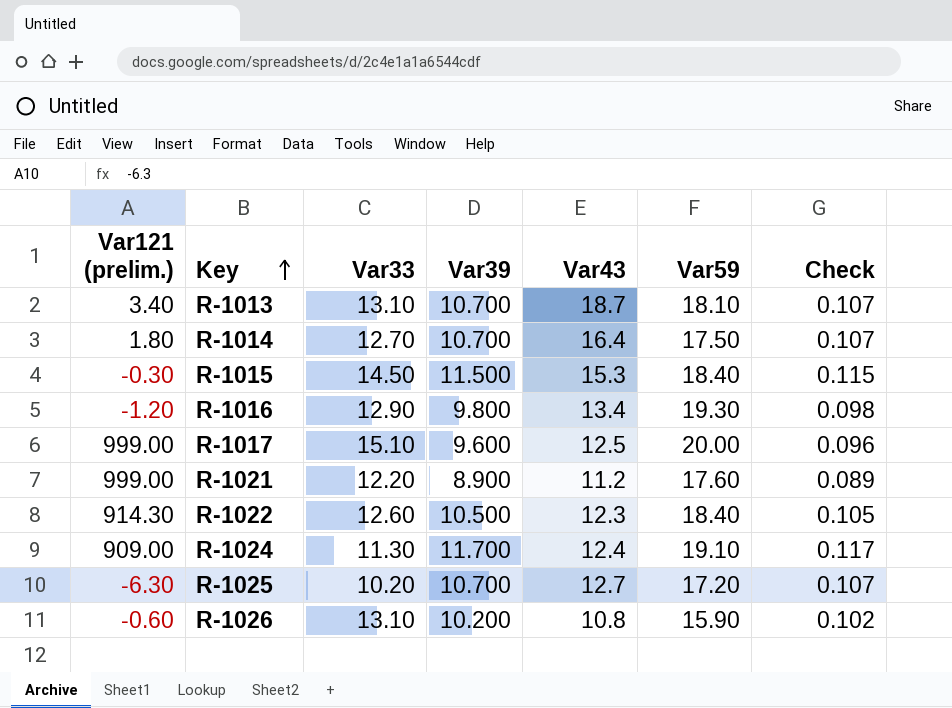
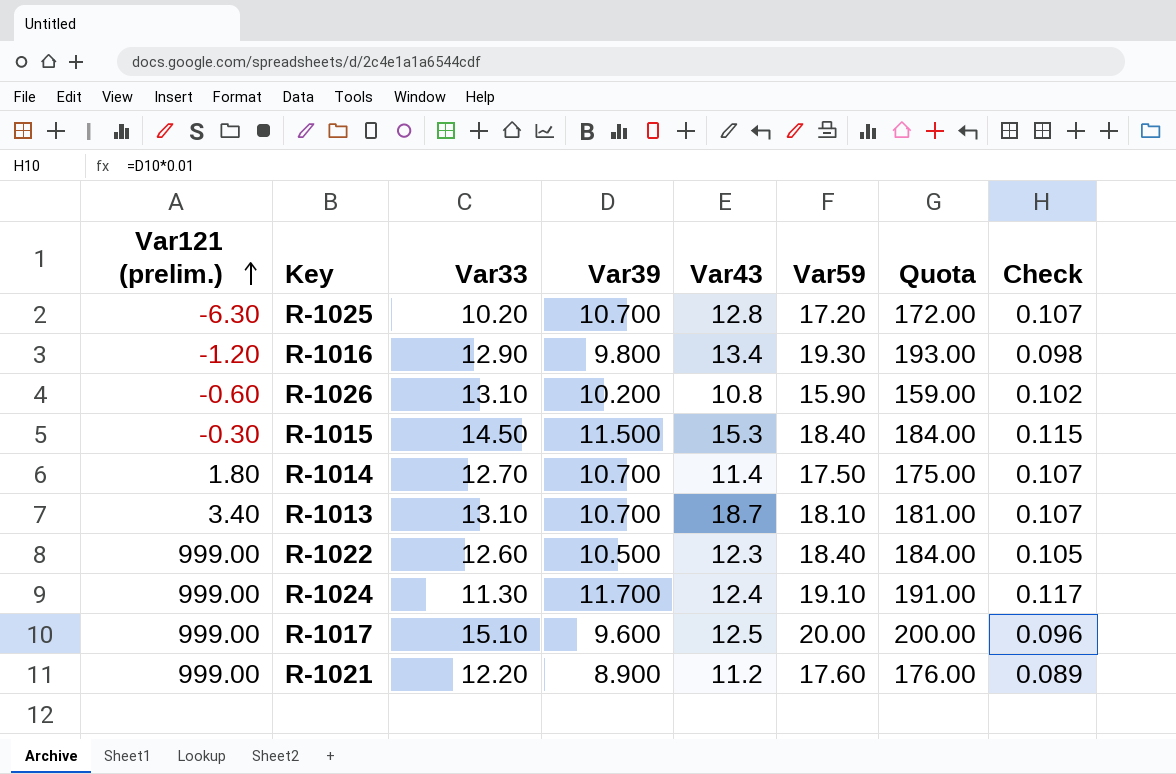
row order: Key ascending -> Var121 (prelim.) ascending
column Quota | formula: none -> [Var59] * 10
R-1025 | Var43: 12.7 -> 12.8
R-1014 | Var43: 16.4 -> 11.4
R-1022 | Var121 (prelim.): 914.30 -> 999.00
R-1024 | Var121 (prelim.): 909.00 -> 999.00

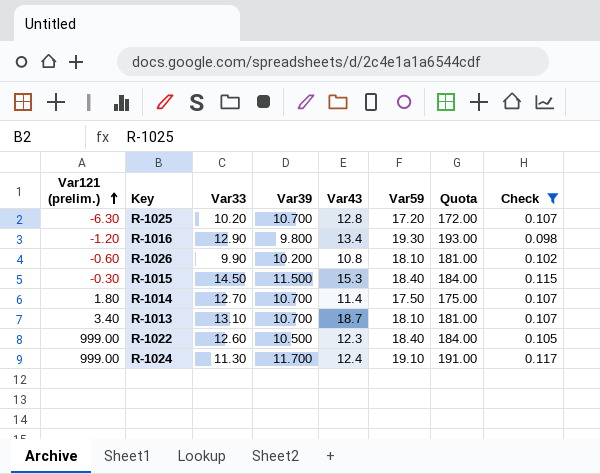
filter: none -> Check >= 0.098
R-1026 | Var33: 13.10 -> 9.90
R-1026 | Var59: 15.90 -> 18.10
R-1026 | Quota: 159.00 -> 181.00

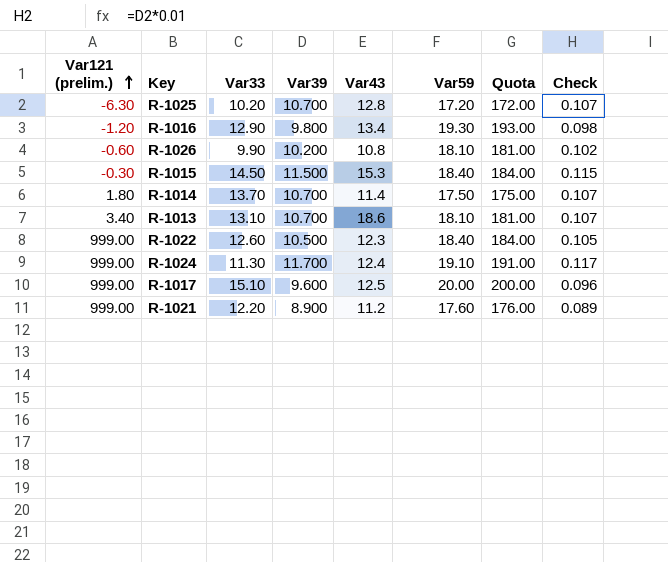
filter: Check >= 0.098 -> none
R-1014 | Var33: 12.70 -> 13.70
R-1013 | Var43: 18.7 -> 18.6

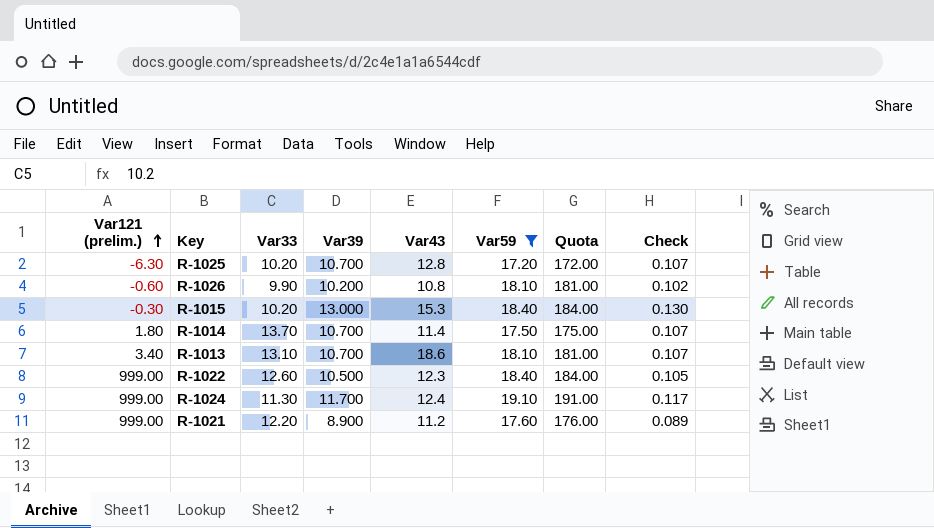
filter: none -> Var59 <= 19.10
R-1015 | Var33: 14.50 -> 10.20
R-1015 | Var39: 11.500 -> 13.000
R-1015 | Check: 0.115 -> 0.130

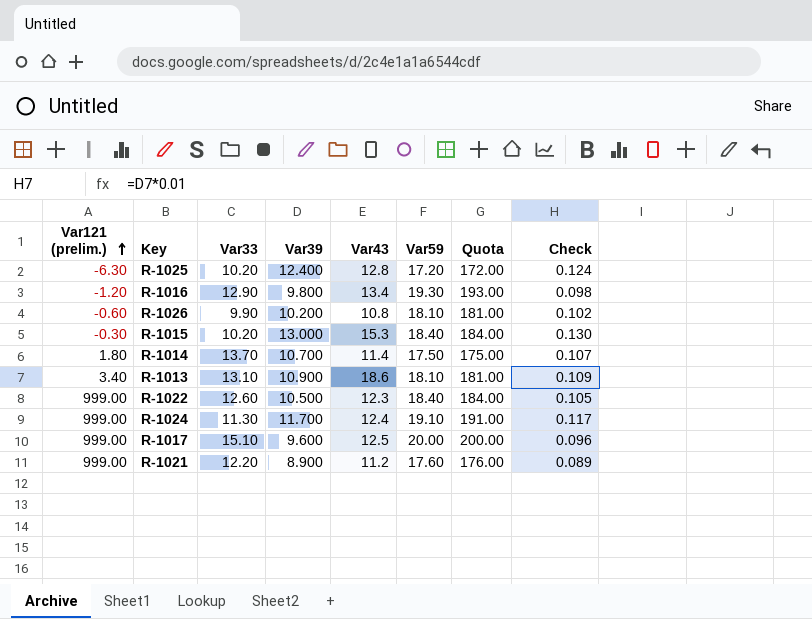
filter: Var59 <= 19.10 -> none
R-1025 | Var39: 10.700 -> 12.400
R-1025 | Check: 0.107 -> 0.124
R-1013 | Var39: 10.700 -> 10.900
R-1013 | Check: 0.107 -> 0.109

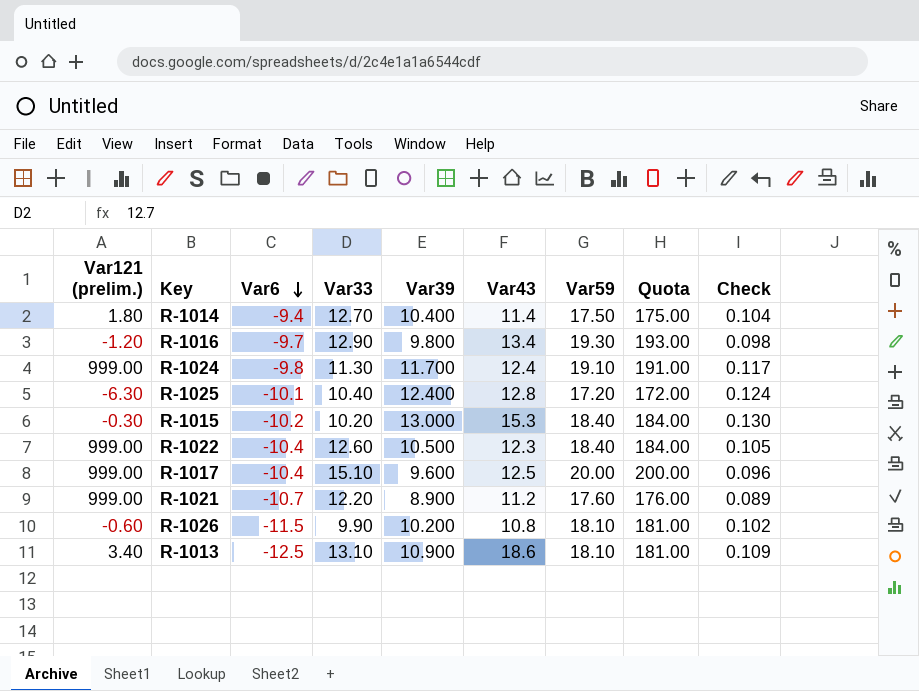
row order: Var121 (prelim.) ascending -> Var6 descending
column Var6 | position: none -> 3
R-1014 | Var33: 13.70 -> 12.70
R-1014 | Var39: 10.700 -> 10.400
R-1014 | Check: 0.107 -> 0.104
R-1025 | Var33: 10.20 -> 10.40

